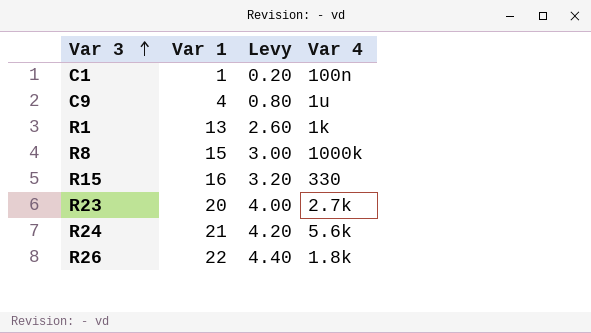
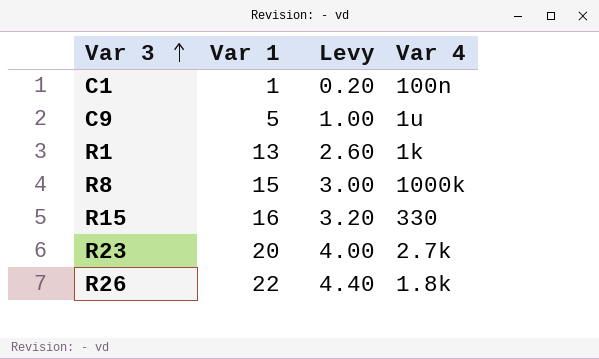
row R24: 21 | 4.20 | 5.6k -> none
C9 | Var 1: 4 -> 5
C9 | Levy: 0.80 -> 1.00

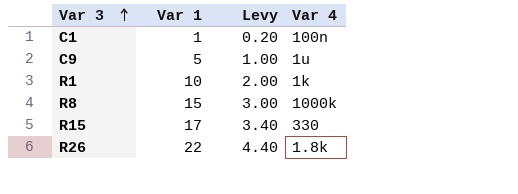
row R23: 20 | 4.00 | 2.7k -> none
R1 | Var 1: 13 -> 10
R1 | Levy: 2.60 -> 2.00
R15 | Var 1: 16 -> 17
R15 | Levy: 3.20 -> 3.40

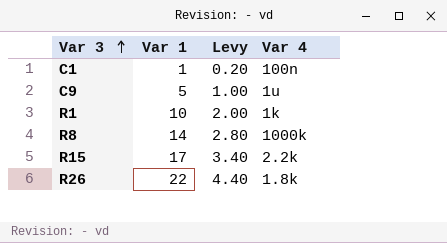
R8 | Var 1: 15 -> 14
R8 | Levy: 3.00 -> 2.80
R15 | Var 4: 330 -> 2.2k

